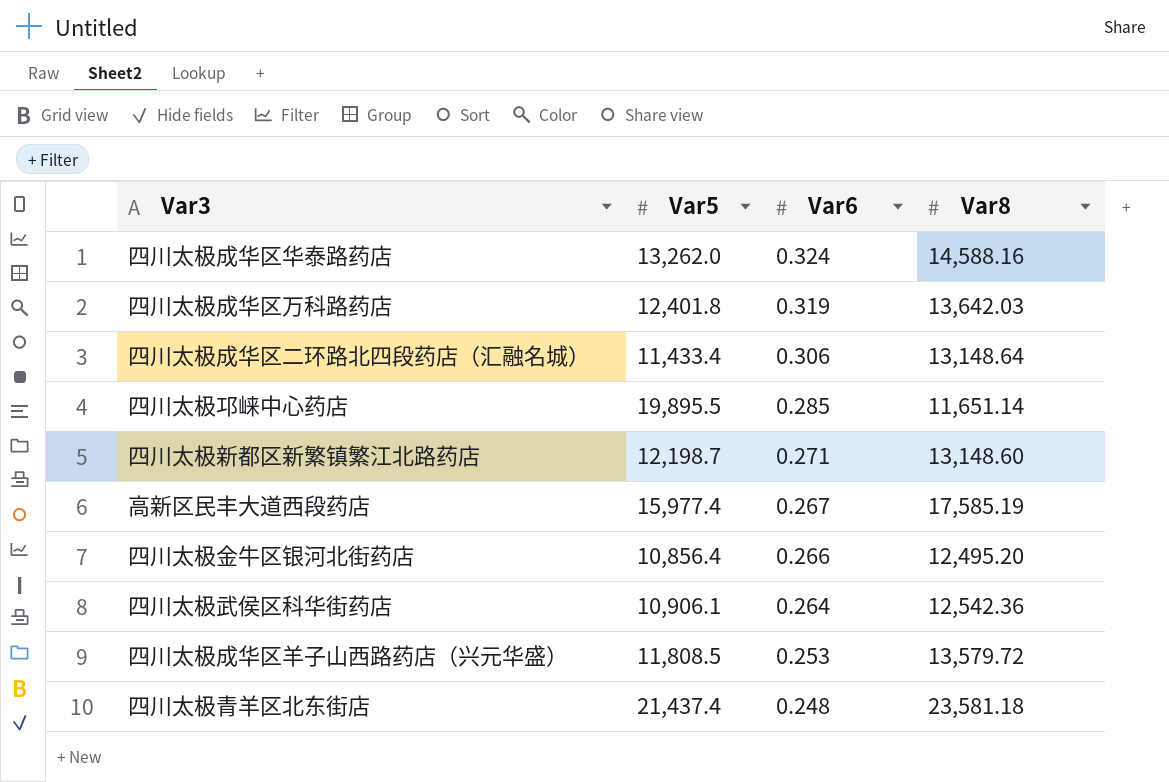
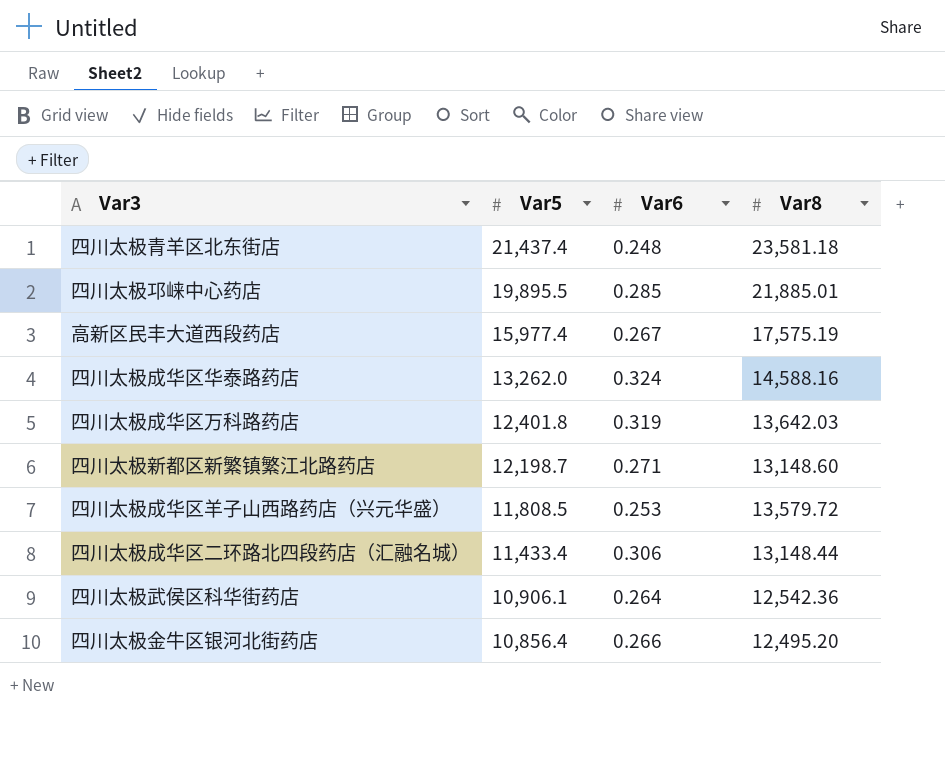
row order: Var6 descending -> Var5 descending
四川太极邛崃中心药店 | Var8: 11,651.14 -> 21,885.01
高新区民丰大道西段药店 | Var8: 17,585.19 -> 17,575.19
四川太极成华区二环路北四段药店（汇融名城） | Var8: 13,148.64 -> 13,148.44

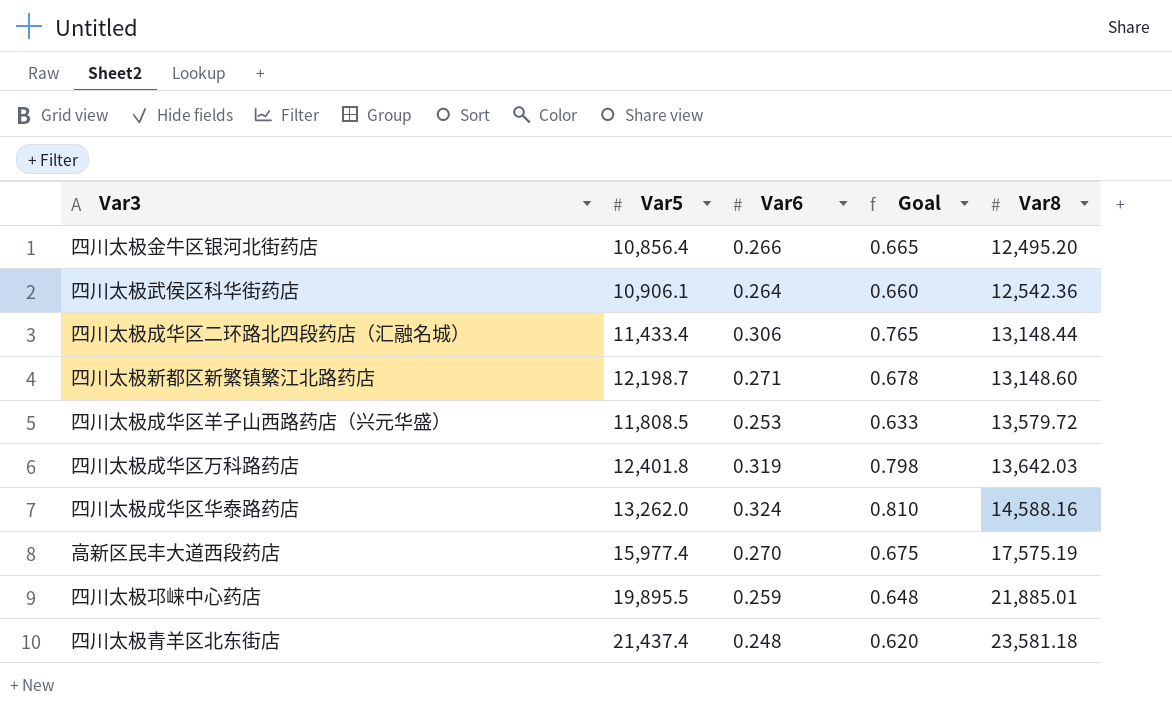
row order: Var5 descending -> Var8 ascending
column Goal | formula: none -> [Var6] * 2.5
高新区民丰大道西段药店 | Var6: 0.267 -> 0.270
四川太极邛崃中心药店 | Var6: 0.285 -> 0.259

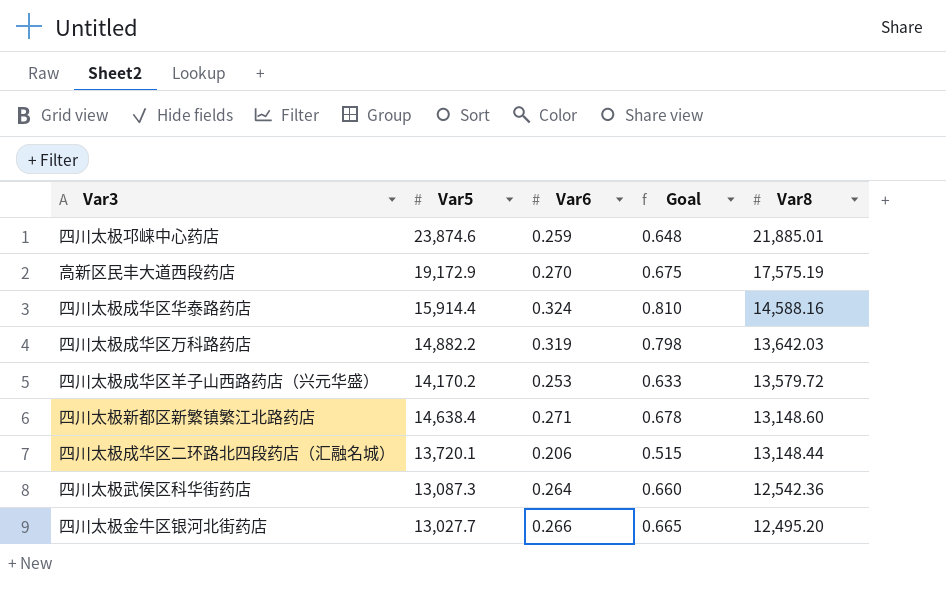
row order: Var8 ascending -> Var8 descending
row 四川太极青羊区北东街店: 21,437.4 | 0.248 | 0.620 | 23,581.18 -> none
四川太极邛崃中心药店 | Var5: 19,895.5 -> 23,874.6
高新区民丰大道西段药店 | Var5: 15,977.4 -> 19,172.9
四川太极成华区华泰路药店 | Var5: 13,262.0 -> 15,914.4
四川太极成华区万科路药店 | Var5: 12,401.8 -> 14,882.2
四川太极成华区羊子山西路药店（兴元华盛） | Var5: 11,808.5 -> 14,170.2
四川太极新都区新繁镇繁江北路药店 | Var5: 12,198.7 -> 14,638.4
四川太极成华区二环路北四段药店（汇融名城） | Var5: 11,433.4 -> 13,720.1
四川太极成华区二环路北四段药店（汇融名城） | Var6: 0.306 -> 0.206
四川太极成华区二环路北四段药店（汇融名城） | Goal: 0.765 -> 0.515
四川太极武侯区科华街药店 | Var5: 10,906.1 -> 13,087.3
四川太极金牛区银河北街药店 | Var5: 10,856.4 -> 13,027.7

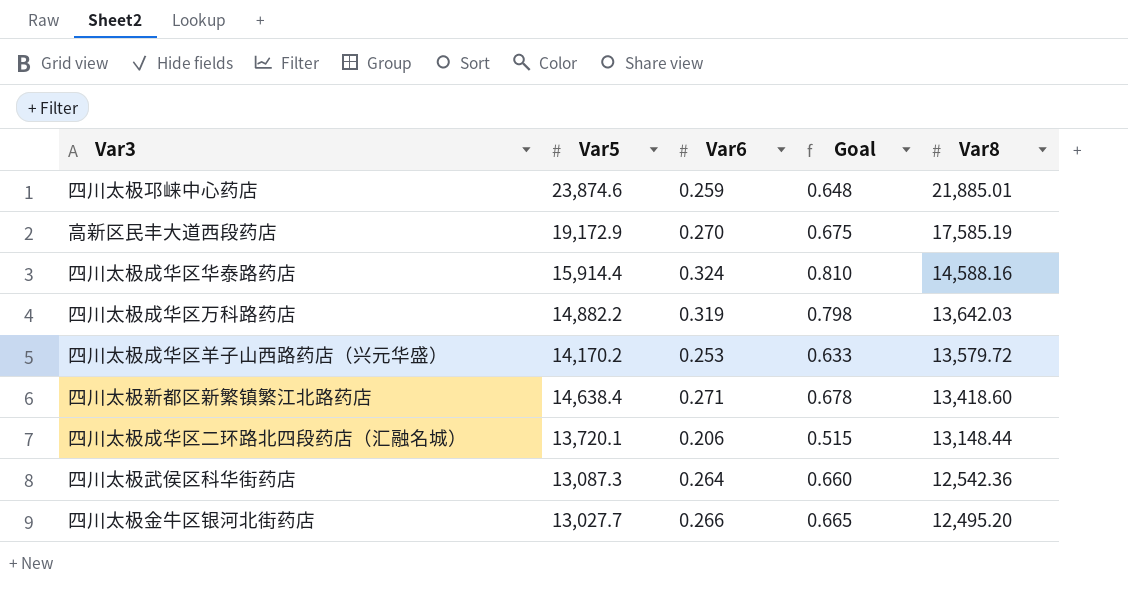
高新区民丰大道西段药店 | Var8: 17,575.19 -> 17,585.19
四川太极新都区新繁镇繁江北路药店 | Var8: 13,148.60 -> 13,418.60

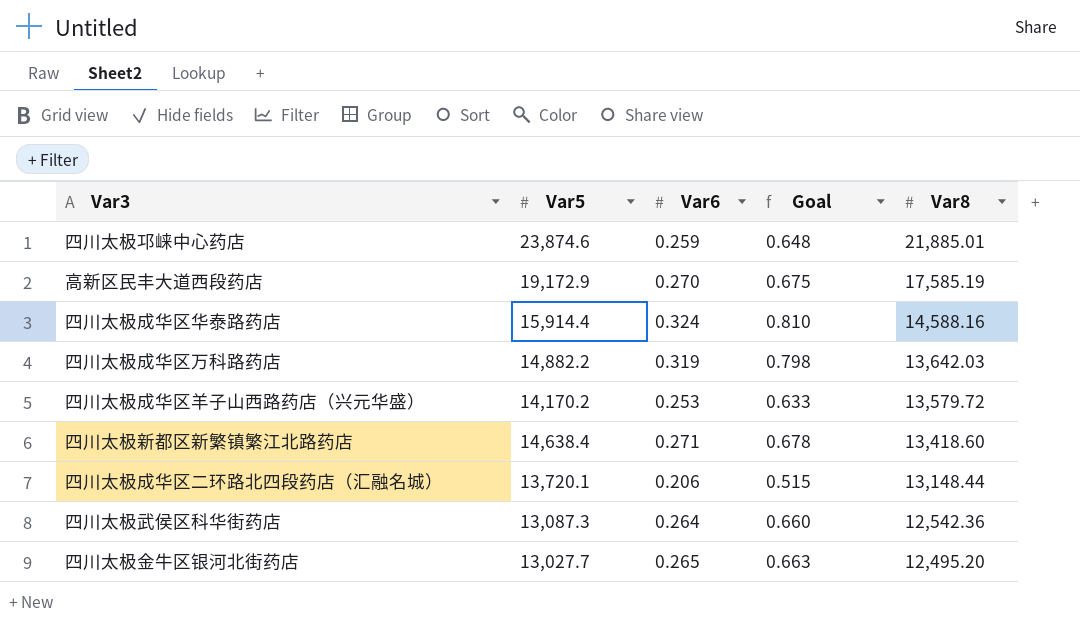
四川太极金牛区银河北街药店 | Var6: 0.266 -> 0.265
四川太极金牛区银河北街药店 | Goal: 0.665 -> 0.663

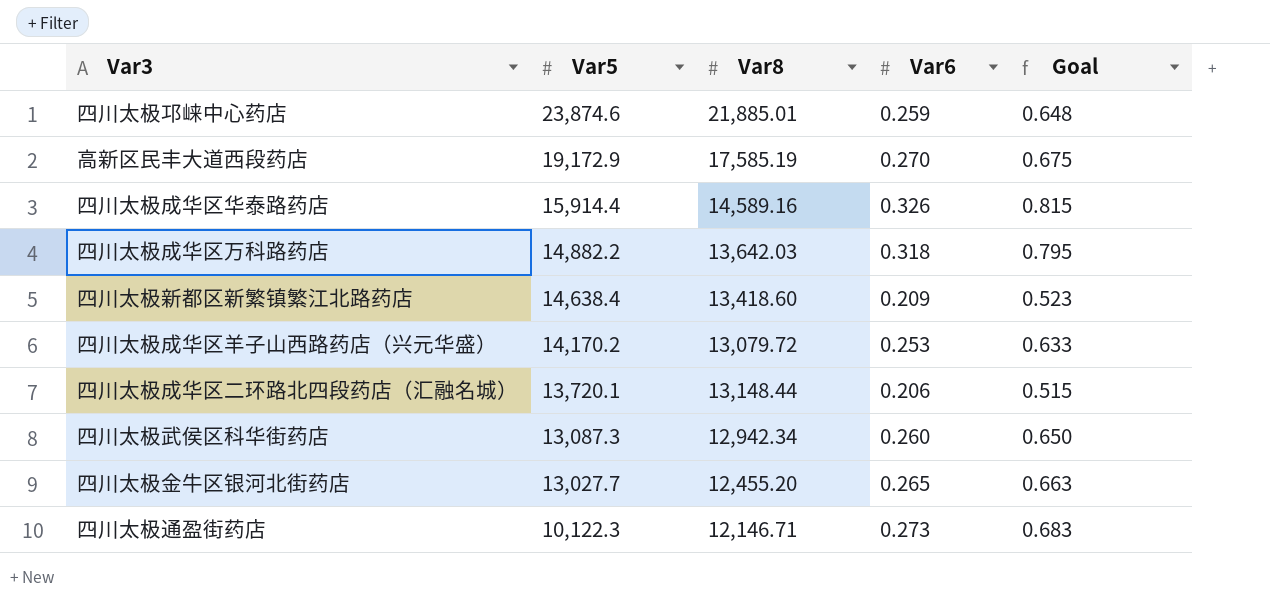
row order: Var8 descending -> Var5 descending
column Var8 | position: 5 -> 3
四川太极成华区华泰路药店 | Var8: 14,588.16 -> 14,589.16
四川太极成华区华泰路药店 | Var6: 0.324 -> 0.326
四川太极成华区华泰路药店 | Goal: 0.810 -> 0.815
四川太极成华区万科路药店 | Var6: 0.319 -> 0.318
四川太极成华区万科路药店 | Goal: 0.798 -> 0.795
四川太极新都区新繁镇繁江北路药店 | Var6: 0.271 -> 0.209
四川太极新都区新繁镇繁江北路药店 | Goal: 0.678 -> 0.523
四川太极成华区羊子山西路药店（兴元华盛） | Var8: 13,579.72 -> 13,079.72
四川太极武侯区科华街药店 | Var8: 12,542.36 -> 12,942.34
四川太极武侯区科华街药店 | Var6: 0.264 -> 0.260
四川太极武侯区科华街药店 | Goal: 0.660 -> 0.650
四川太极金牛区银河北街药店 | Var8: 12,495.20 -> 12,455.20
row 四川太极通盈街药店: none -> 10,122.3 | 12,146.71 | 0.273 | 0.683

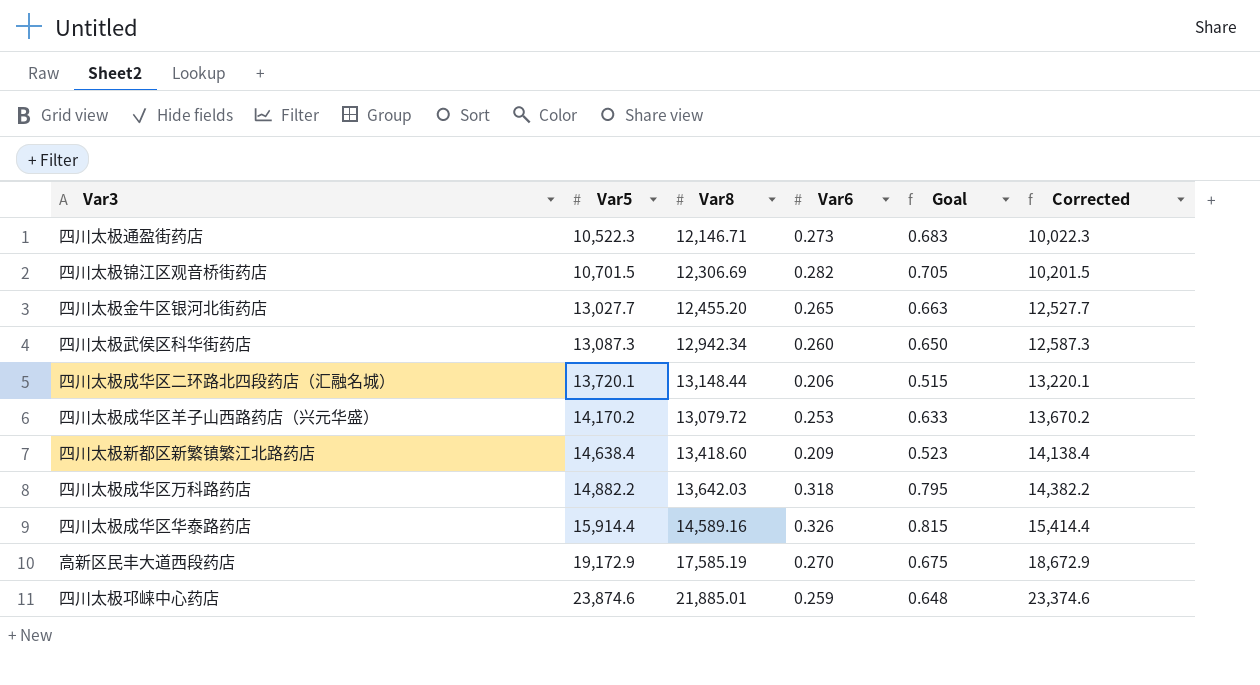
row order: Var5 descending -> Var5 ascending
column Corrected | formula: none -> [Var5] - 500
四川太极通盈街药店 | Var5: 10,122.3 -> 10,522.3
row 四川太极锦江区观音桥街药店: none -> 10,701.5 | 12,306.69 | 0.282 | 0.705 | 10,201.5

